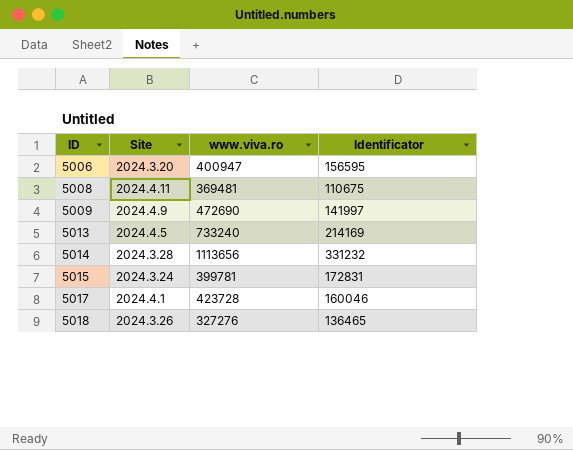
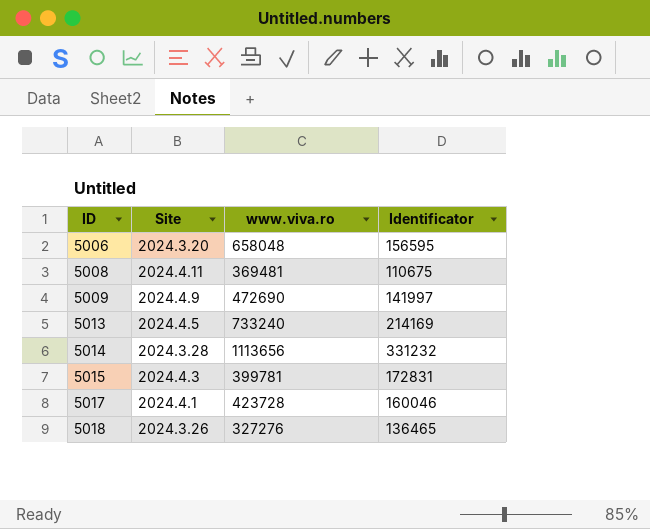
5006 | www.viva.ro: 400947 -> 658048
5015 | Site: 2024.3.24 -> 2024.4.3

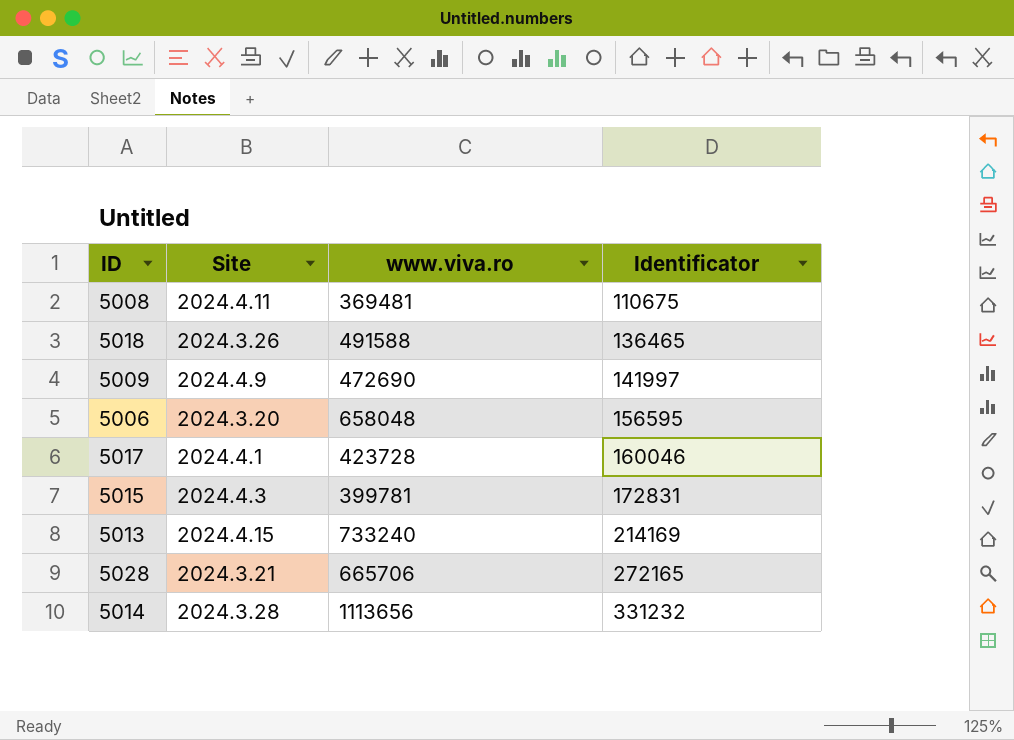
row order: ID ascending -> Identificator ascending
5018 | www.viva.ro: 327276 -> 491588
5013 | Site: 2024.4.5 -> 2024.4.15
row 5028: none -> 2024.3.21 | 665706 | 272165

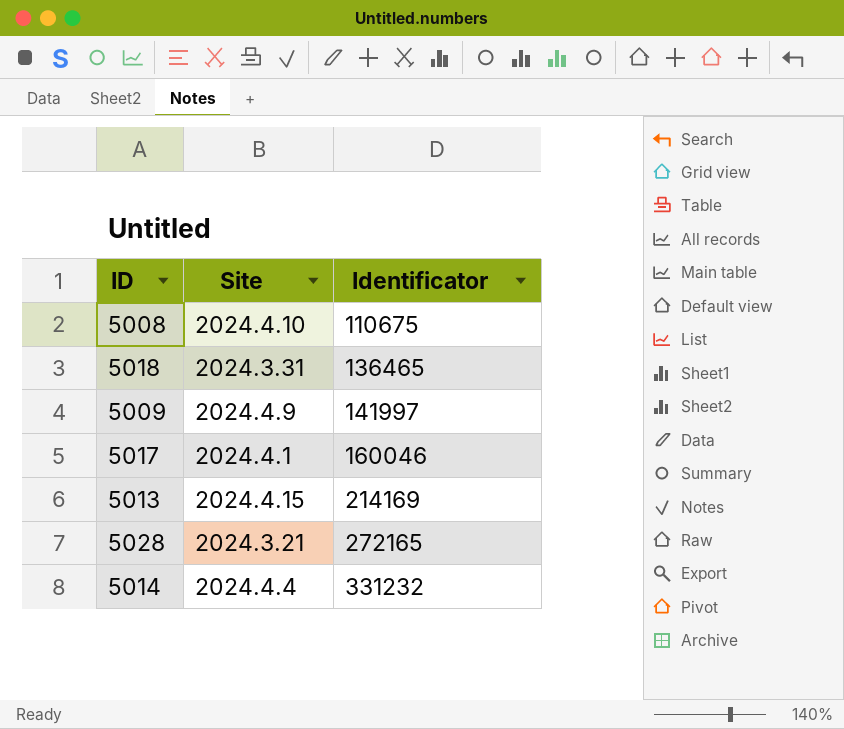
column www.viva.ro | position: 3 -> none
row 5006: 2024.3.20 | 658048 | 156595 -> none
row 5015: 2024.4.3 | 399781 | 172831 -> none
5008 | Site: 2024.4.11 -> 2024.4.10
5018 | Site: 2024.3.26 -> 2024.3.31
5014 | Site: 2024.3.28 -> 2024.4.4

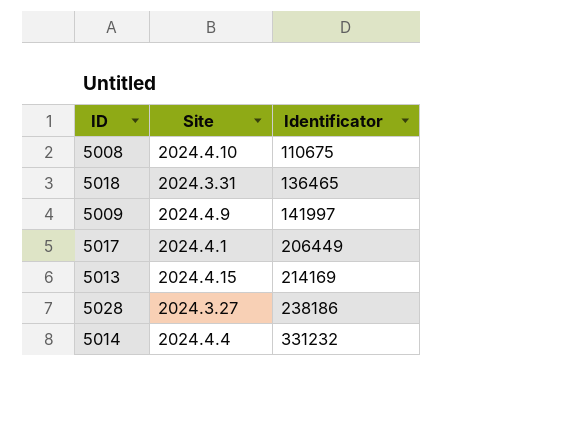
5017 | Identificator: 160046 -> 206449
5028 | Site: 2024.3.21 -> 2024.3.27
5028 | Identificator: 272165 -> 238186

